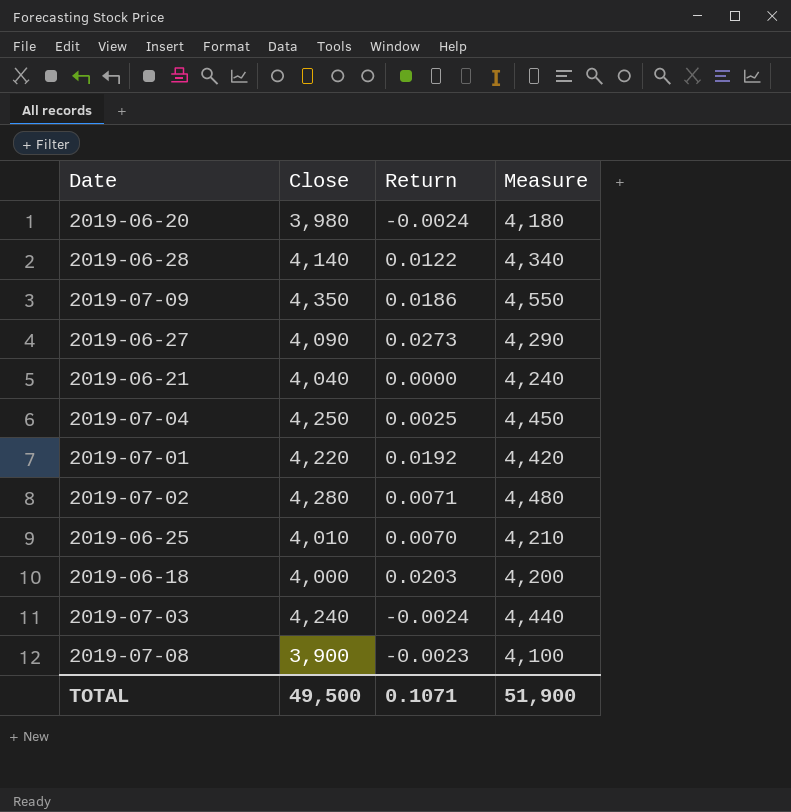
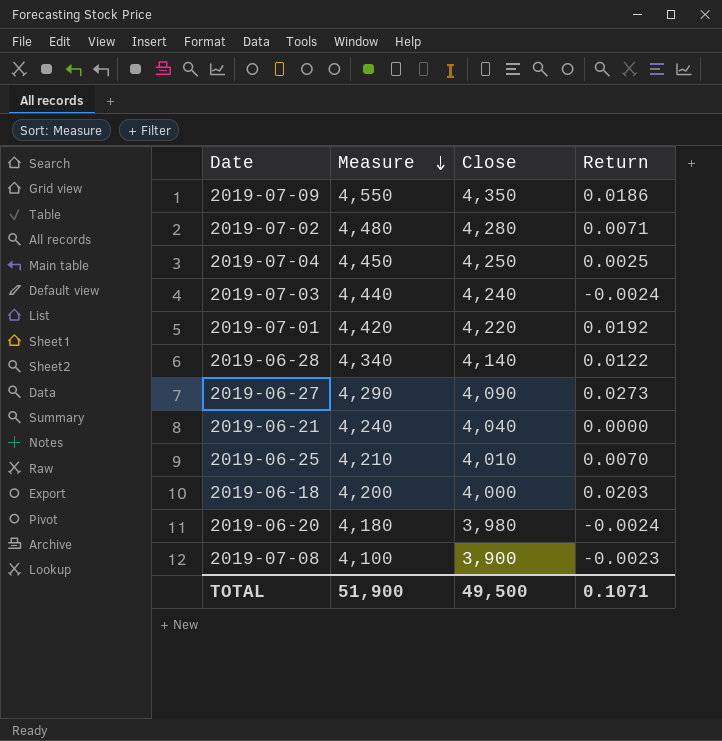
row order: none -> Measure descending
column Measure | position: 4 -> 2

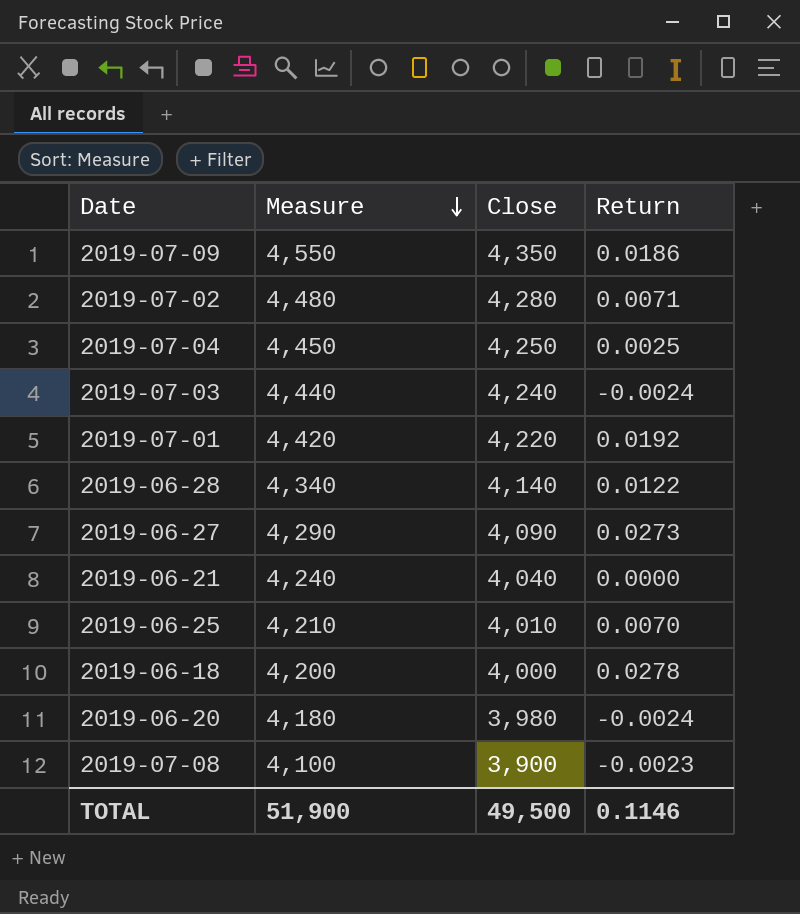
2019-06-18 | Return: 0.0203 -> 0.0278
TOTAL | Return: 0.1071 -> 0.1146

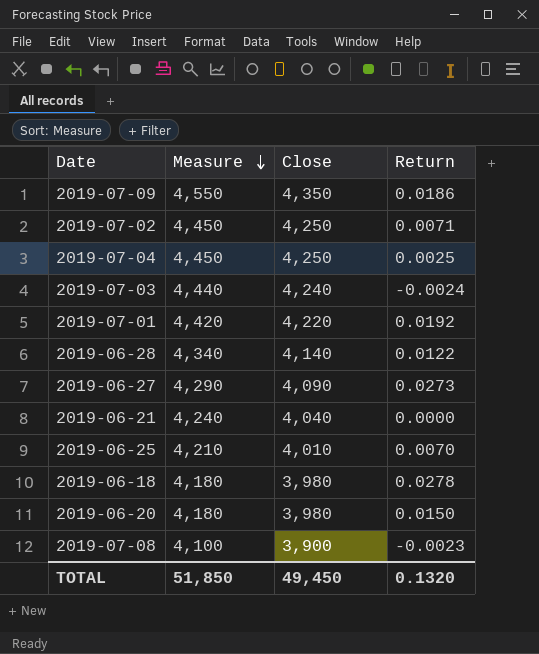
2019-07-02 | Measure: 4,480 -> 4,450
2019-07-02 | Close: 4,280 -> 4,250
2019-06-18 | Measure: 4,200 -> 4,180
2019-06-18 | Close: 4,000 -> 3,980
2019-06-20 | Return: -0.0024 -> 0.0150
TOTAL | Measure: 51,900 -> 51,850
TOTAL | Close: 49,500 -> 49,450
TOTAL | Return: 0.1146 -> 0.1320

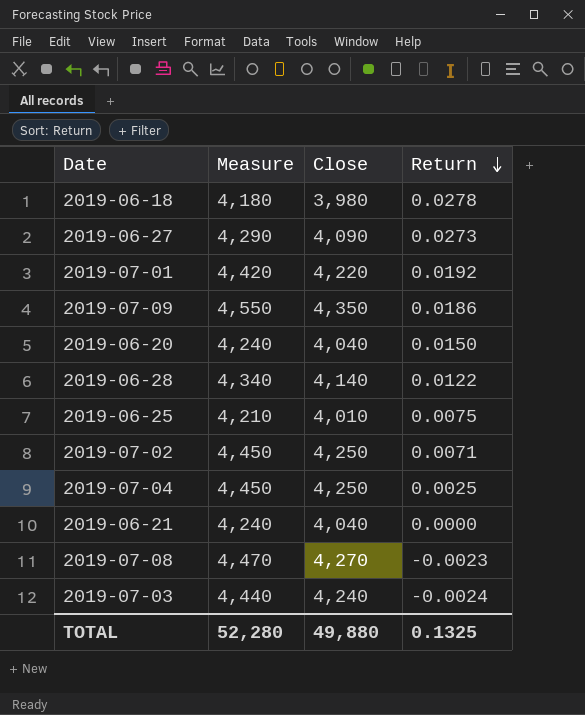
row order: Measure descending -> Return descending
2019-06-20 | Measure: 4,180 -> 4,240
2019-06-20 | Close: 3,980 -> 4,040
2019-06-25 | Return: 0.0070 -> 0.0075
2019-07-08 | Measure: 4,100 -> 4,470
2019-07-08 | Close: 3,900 -> 4,270
TOTAL | Measure: 51,850 -> 52,280
TOTAL | Close: 49,450 -> 49,880
TOTAL | Return: 0.1320 -> 0.1325

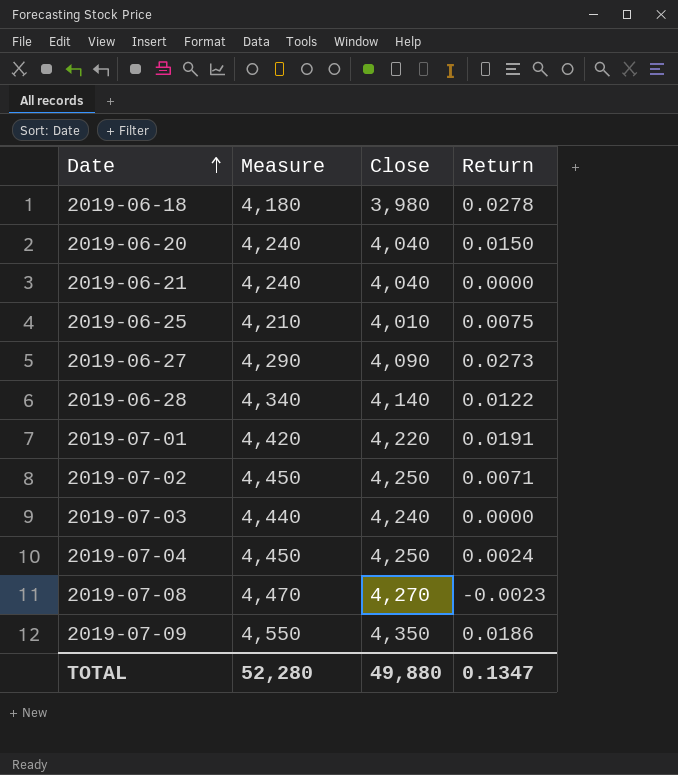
row order: Return descending -> Date ascending
2019-07-01 | Return: 0.0192 -> 0.0191
2019-07-03 | Return: -0.0024 -> 0.0000
2019-07-04 | Return: 0.0025 -> 0.0024
TOTAL | Return: 0.1325 -> 0.1347

